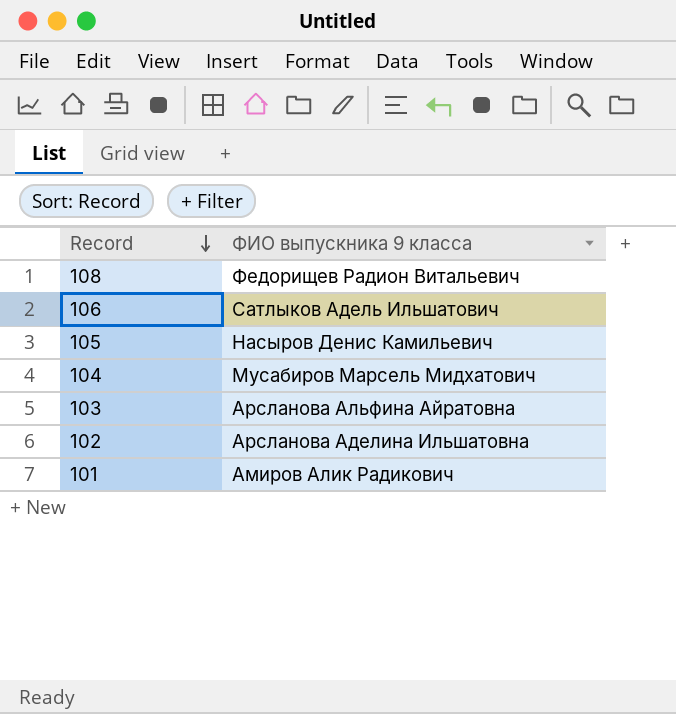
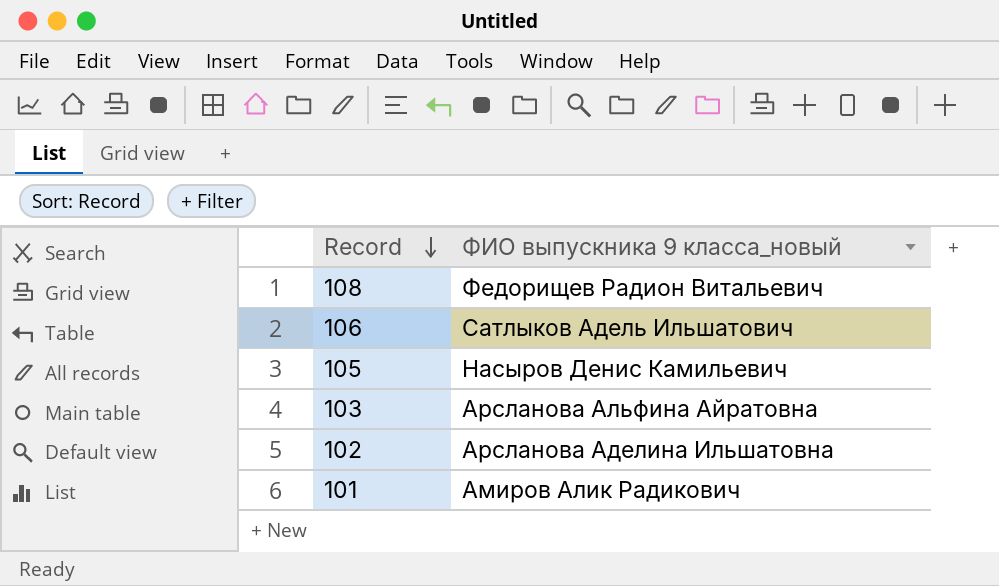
column name: ФИО выпускника 9 класса -> ФИО выпускника 9 класса_новый
row 104: Мусабиров Марсель Мидхатович -> none

